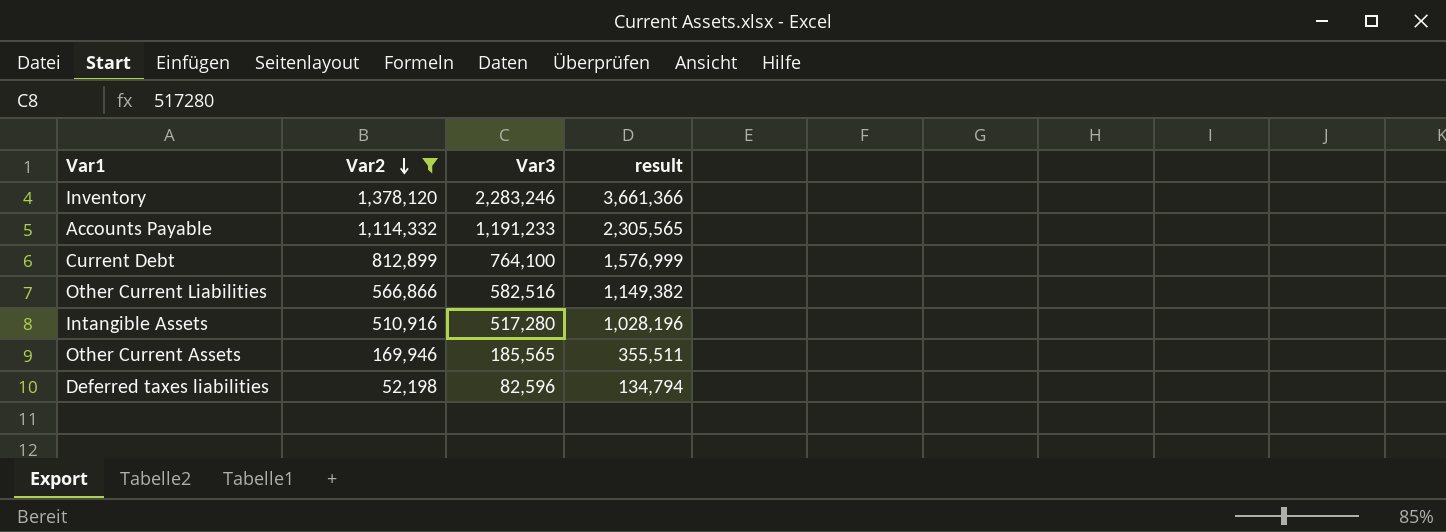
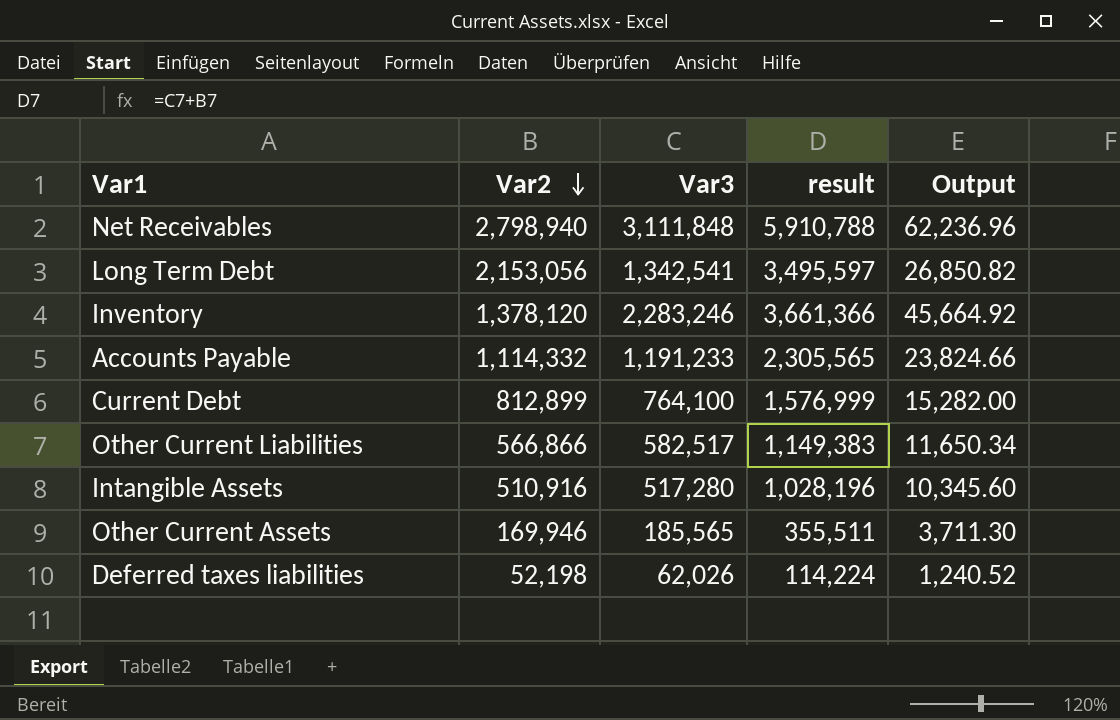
filter: Var2 <= 1,378,120 -> none
column Output | formula: none -> [Var3] * 0.02
Other Current Liabilities | Var3: 582,516 -> 582,517
Other Current Liabilities | result: 1,149,382 -> 1,149,383
Deferred taxes liabilities | Var3: 82,596 -> 62,026
Deferred taxes liabilities | result: 134,794 -> 114,224

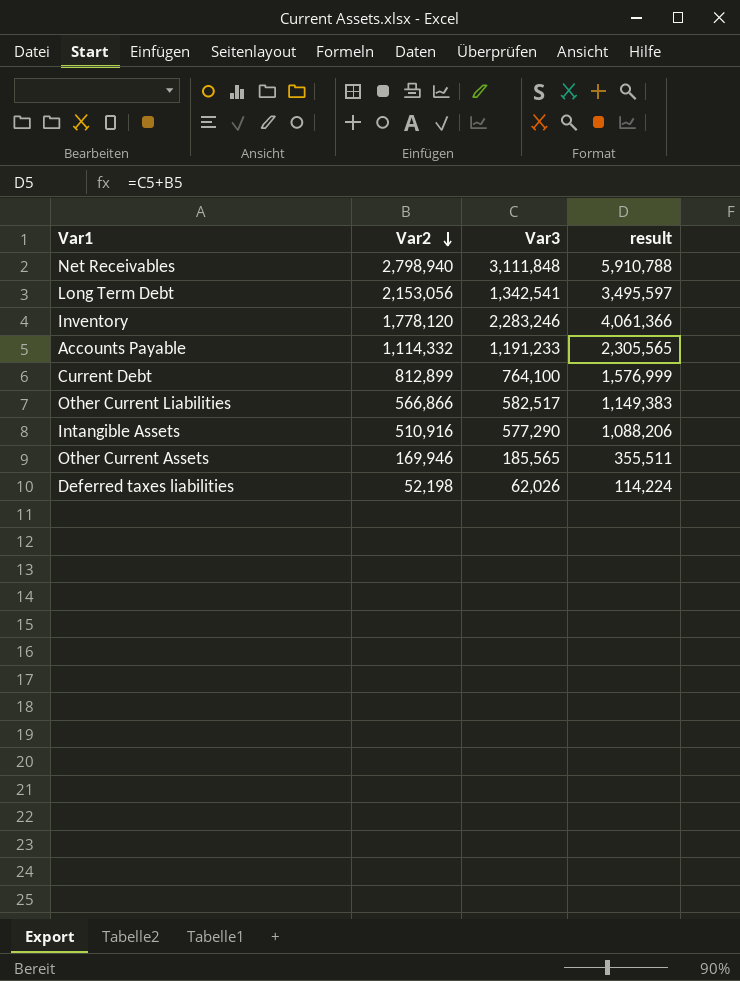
column Output | formula: [Var3] * 0.02 -> none
Inventory | Var2: 1,378,120 -> 1,778,120
Inventory | result: 3,661,366 -> 4,061,366
Intangible Assets | Var3: 517,280 -> 577,290
Intangible Assets | result: 1,028,196 -> 1,088,206

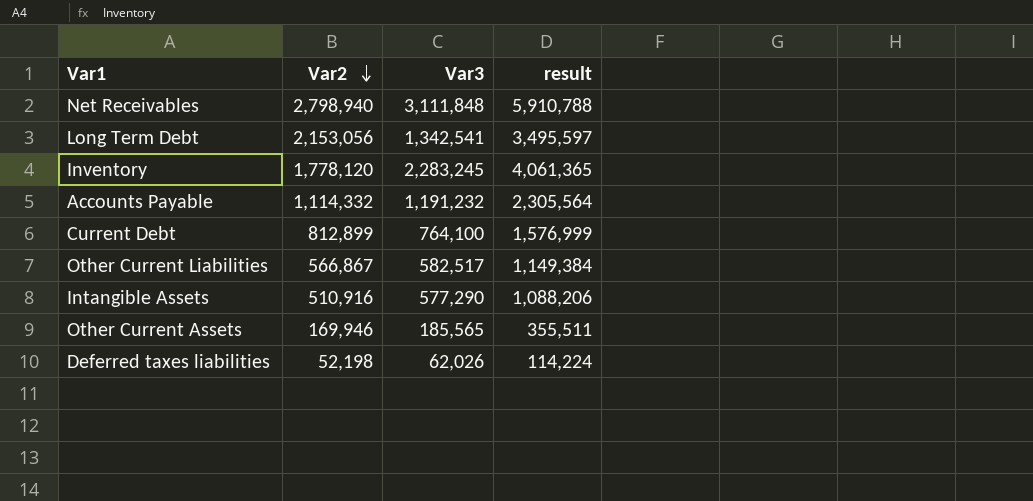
Inventory | Var3: 2,283,246 -> 2,283,245
Inventory | result: 4,061,366 -> 4,061,365
Accounts Payable | Var3: 1,191,233 -> 1,191,232
Accounts Payable | result: 2,305,565 -> 2,305,564
Other Current Liabilities | Var2: 566,866 -> 566,867
Other Current Liabilities | result: 1,149,383 -> 1,149,384

